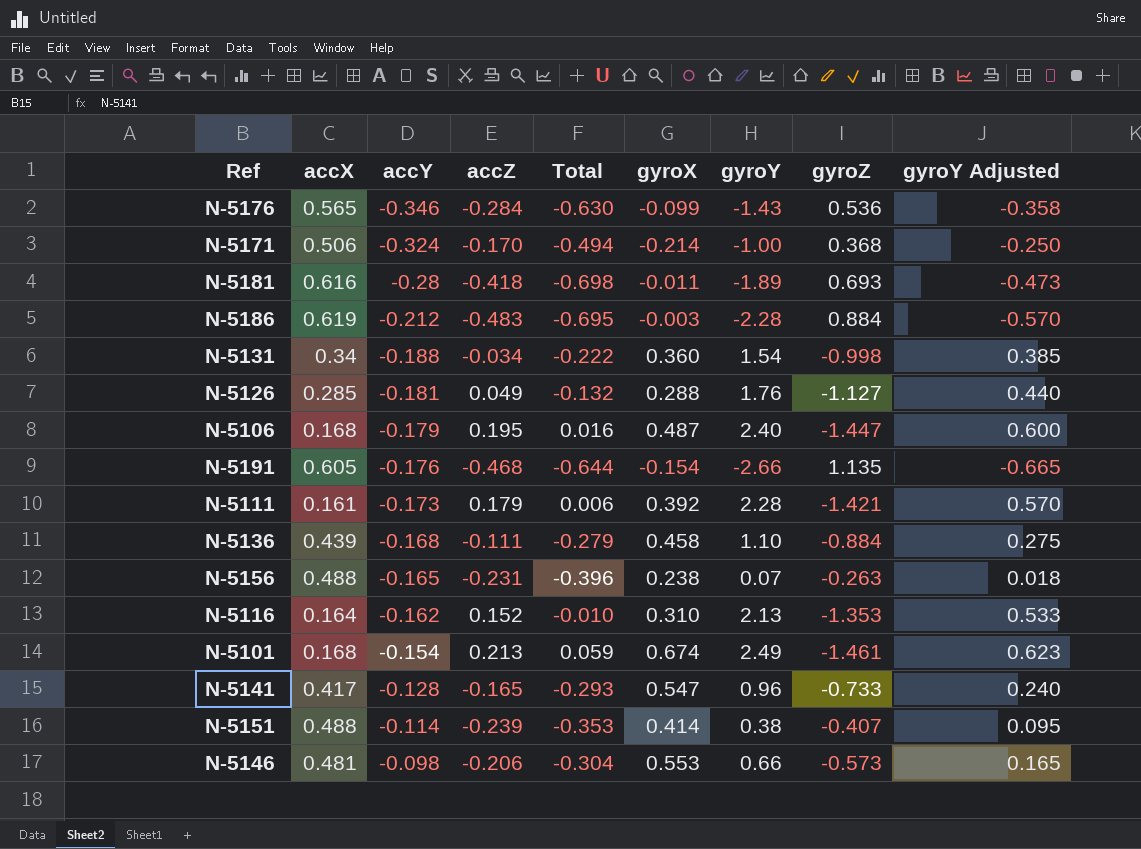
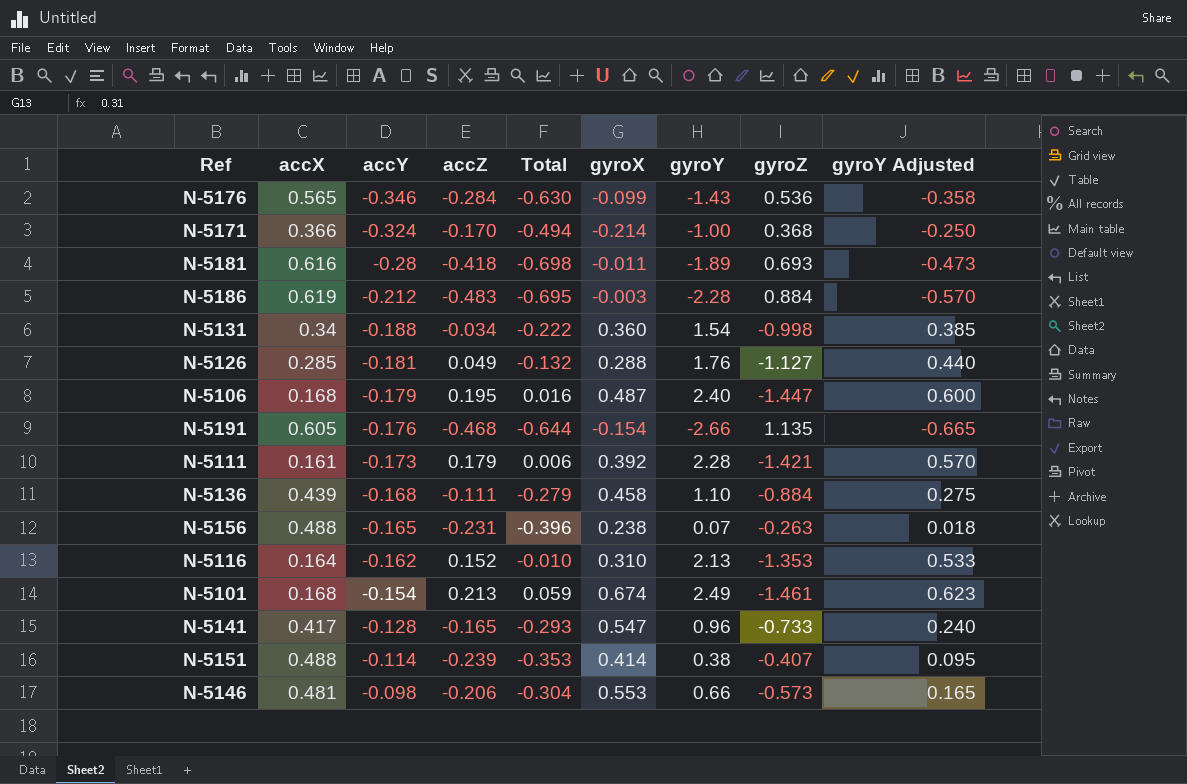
N-5171 | accX: 0.506 -> 0.366

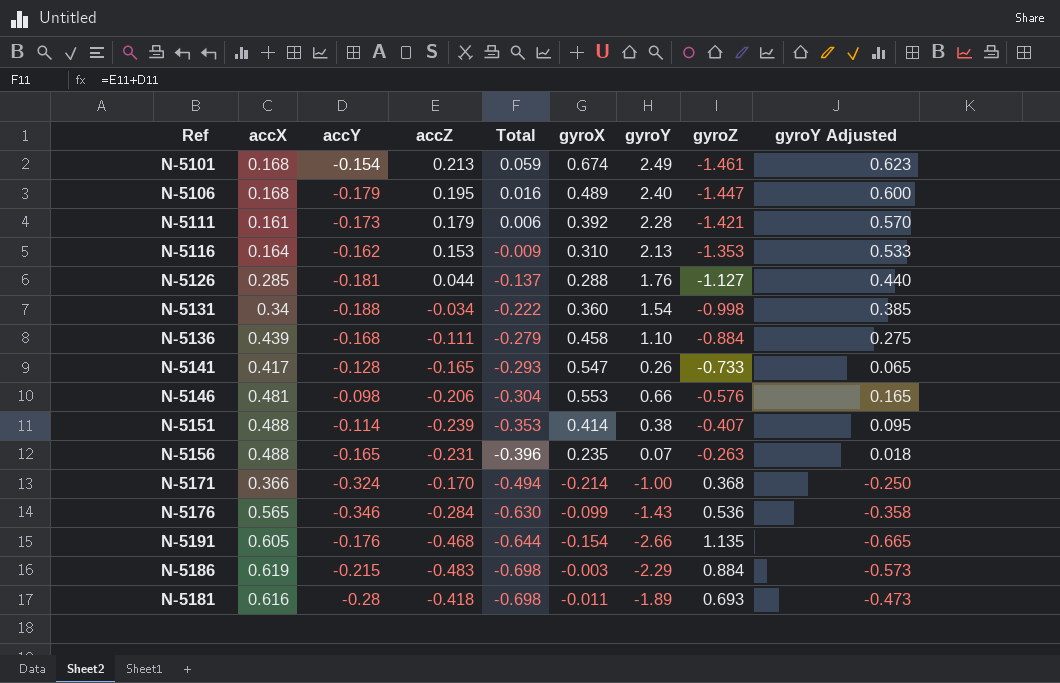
row order: accY ascending -> Total descending
N-5106 | gyroX: 0.487 -> 0.489
N-5116 | accZ: 0.152 -> 0.153
N-5116 | Total: -0.010 -> -0.009
N-5126 | accZ: 0.049 -> 0.044
N-5126 | Total: -0.132 -> -0.137
N-5141 | gyroY: 0.96 -> 0.26
N-5141 | gyroY Adjusted: 0.240 -> 0.065
N-5146 | gyroZ: -0.573 -> -0.576
N-5156 | gyroX: 0.238 -> 0.235
N-5186 | accY: -0.212 -> -0.215
N-5186 | Total: -0.695 -> -0.698
N-5186 | gyroY: -2.28 -> -2.29
N-5186 | gyroY Adjusted: -0.570 -> -0.573

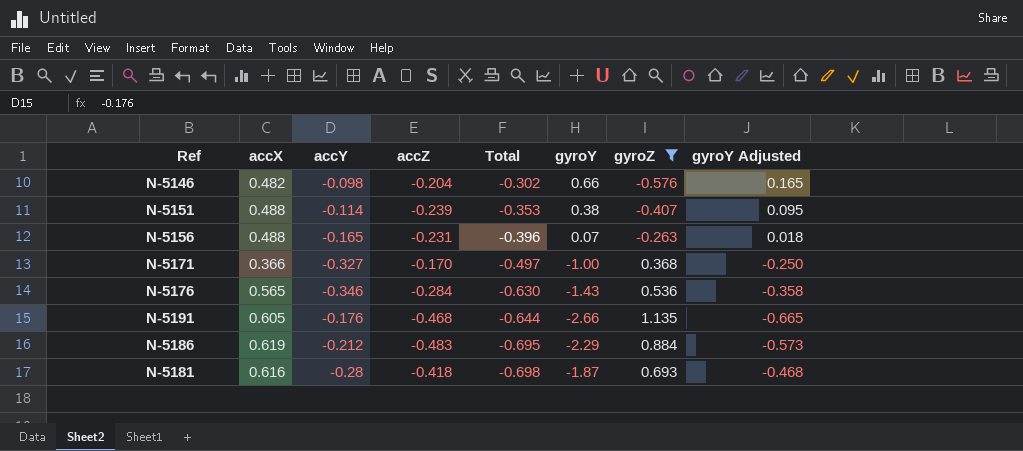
filter: none -> gyroZ >= -0.576
column gyroX | position: 6 -> none
N-5146 | accX: 0.481 -> 0.482
N-5146 | accZ: -0.206 -> -0.204
N-5146 | Total: -0.304 -> -0.302
N-5171 | accY: -0.324 -> -0.327
N-5171 | Total: -0.494 -> -0.497
N-5186 | accY: -0.215 -> -0.212
N-5186 | Total: -0.698 -> -0.695
N-5181 | gyroY: -1.89 -> -1.87
N-5181 | gyroY Adjusted: -0.473 -> -0.468

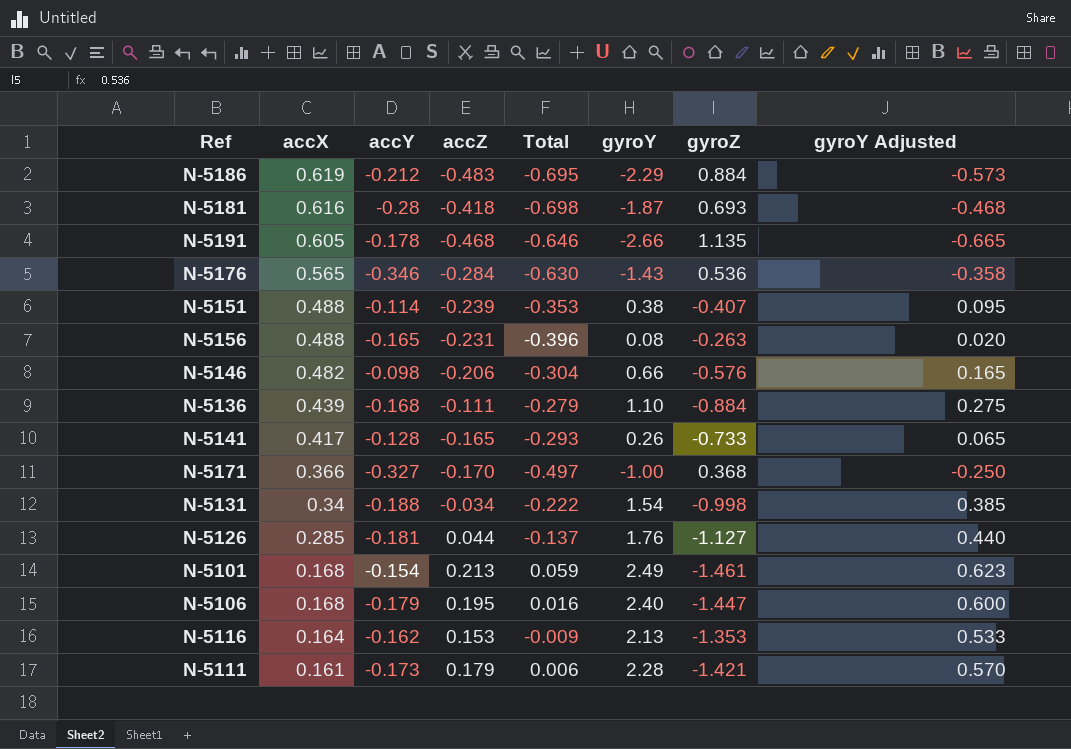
filter: gyroZ >= -0.576 -> none
row order: Total descending -> accX descending
N-5191 | accY: -0.176 -> -0.178
N-5191 | Total: -0.644 -> -0.646
N-5156 | gyroY: 0.07 -> 0.08
N-5156 | gyroY Adjusted: 0.018 -> 0.020
N-5146 | accZ: -0.204 -> -0.206
N-5146 | Total: -0.302 -> -0.304

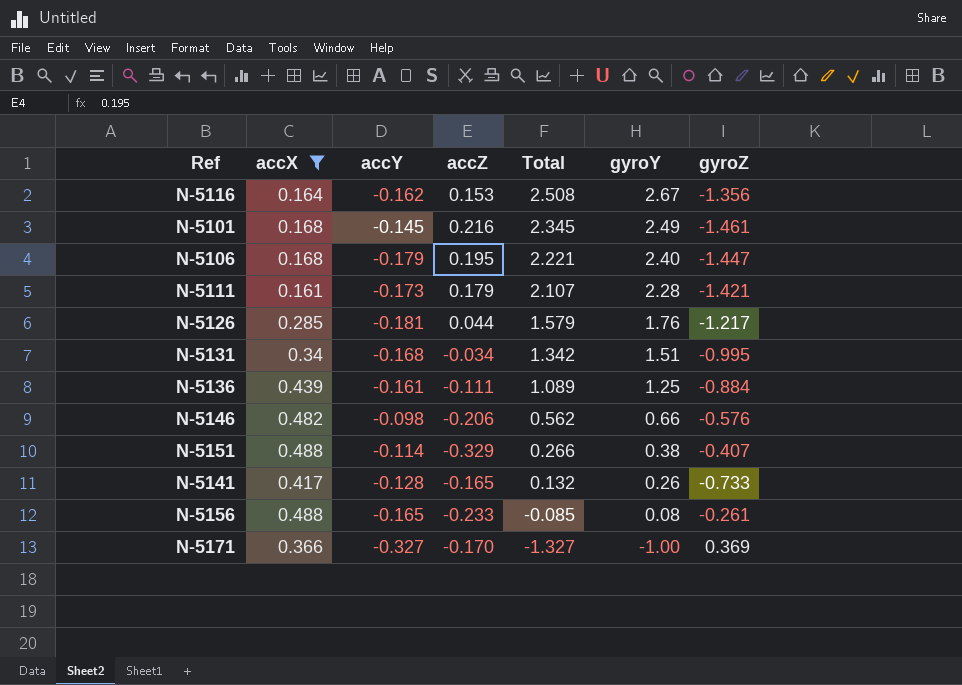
filter: none -> accX <= 0.488
row order: accX descending -> Total descending
column gyroY Adjusted | formula: [gyroY] * 0.25 -> none
column Total | formula: [accY] + [accZ] -> [accY] + [gyroY]
N-5116 | gyroY: 2.13 -> 2.67
N-5116 | gyroZ: -1.353 -> -1.356
N-5101 | accY: -0.154 -> -0.145
N-5101 | accZ: 0.213 -> 0.216
N-5126 | gyroZ: -1.127 -> -1.217
N-5131 | accY: -0.188 -> -0.168
N-5131 | gyroY: 1.54 -> 1.51
N-5131 | gyroZ: -0.998 -> -0.995
N-5136 | accY: -0.168 -> -0.161
N-5136 | gyroY: 1.10 -> 1.25
N-5151 | accZ: -0.239 -> -0.329
N-5156 | accZ: -0.231 -> -0.233
N-5156 | gyroZ: -0.263 -> -0.261
N-5171 | gyroZ: 0.368 -> 0.369

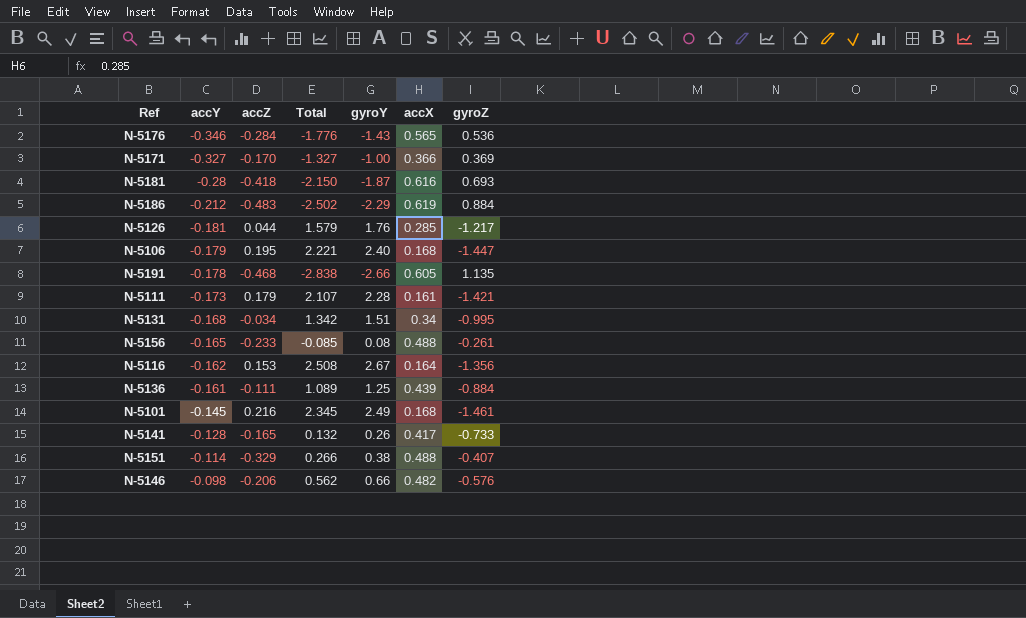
filter: accX <= 0.488 -> none
row order: Total descending -> accY ascending
column accX | position: 2 -> 6

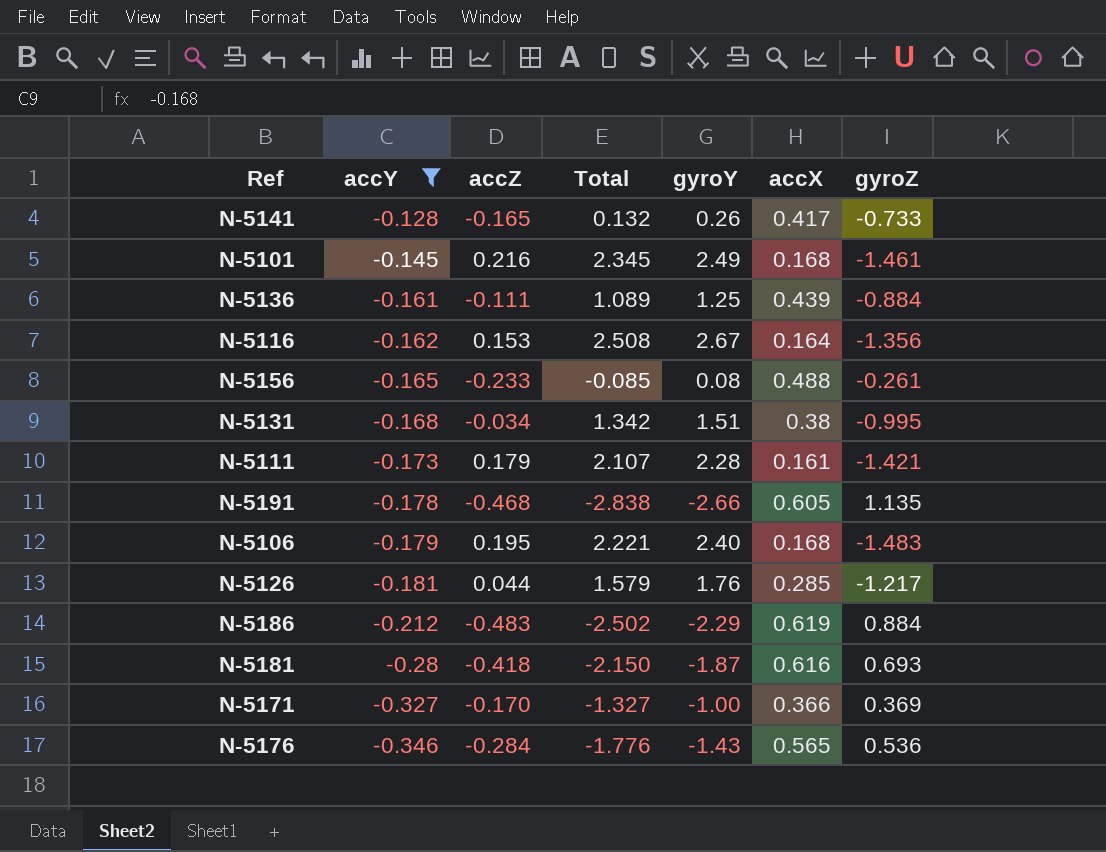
filter: none -> accY <= -0.128
row order: accY ascending -> accY descending
N-5131 | accX: 0.34 -> 0.38
N-5106 | gyroZ: -1.447 -> -1.483

